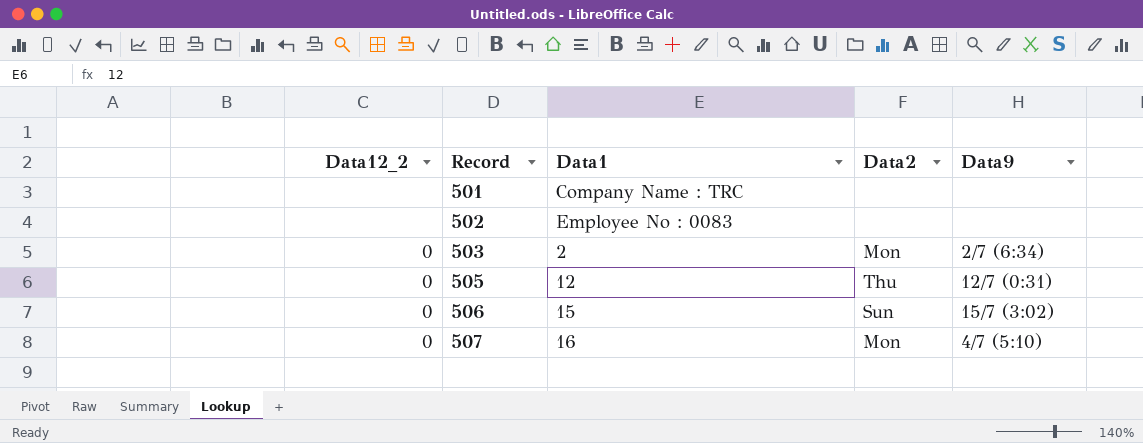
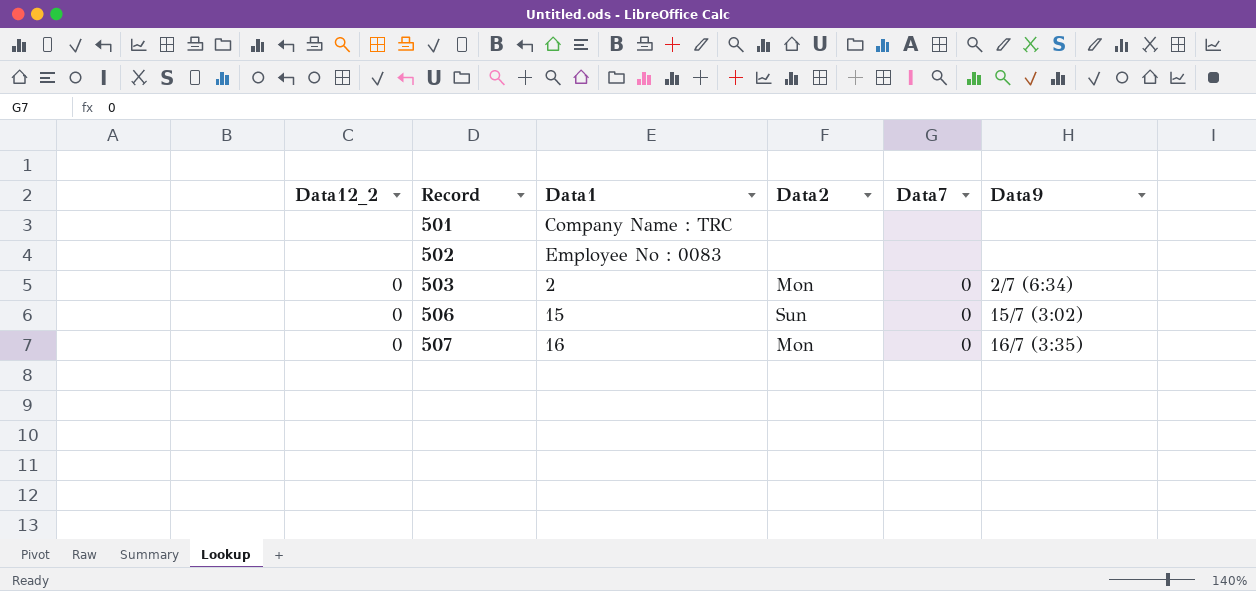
column Data7 | position: none -> 5
row 505: 0 | 12 | Thu | 12/7 (0:31) -> none
507 | Data9: 4/7 (5:10) -> 16/7 (3:35)

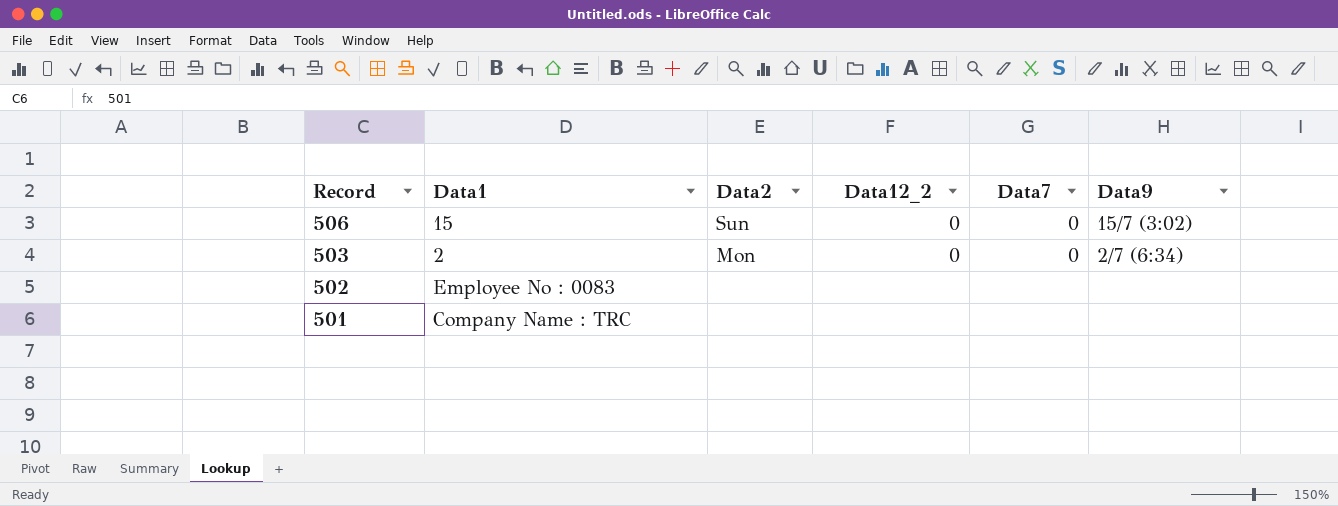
row order: Record ascending -> Record descending
column Data12_2 | position: 1 -> 4
row 507: 0 | 16 | Mon | 0 | 16/7 (3:35) -> none

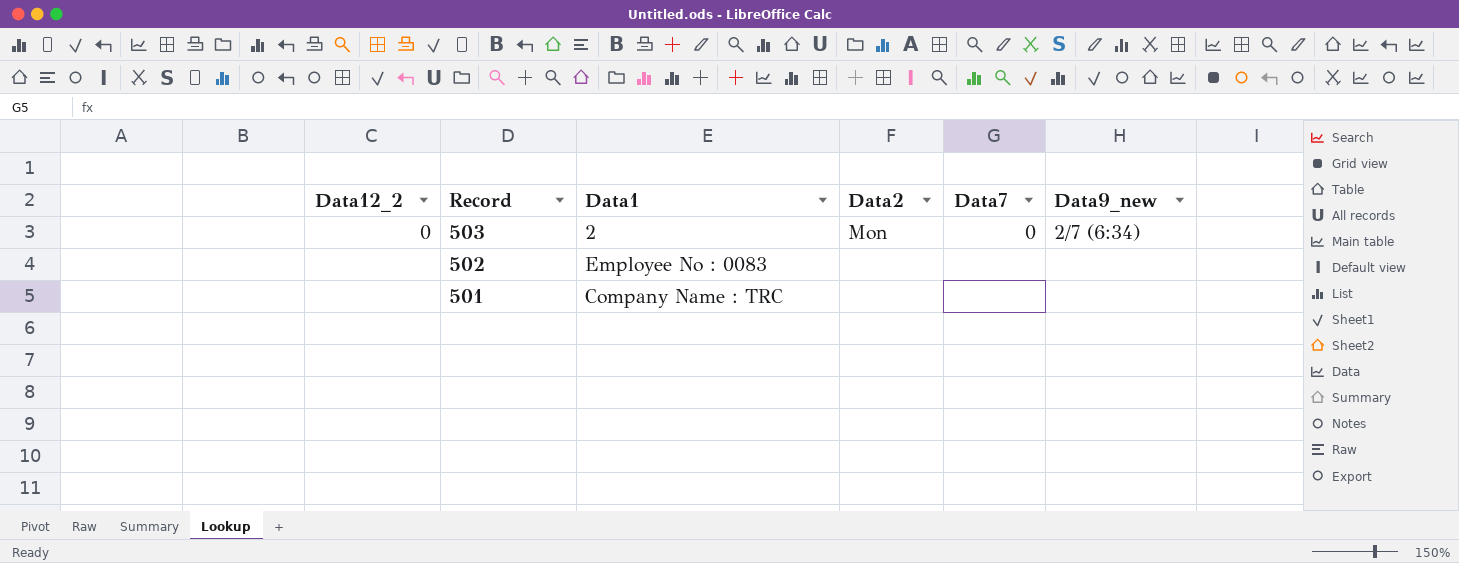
column Data12_2 | position: 4 -> 1
column name: Data9 -> Data9_new
row 506: 15 | Sun | 0 | 0 | 15/7 (3:02) -> none

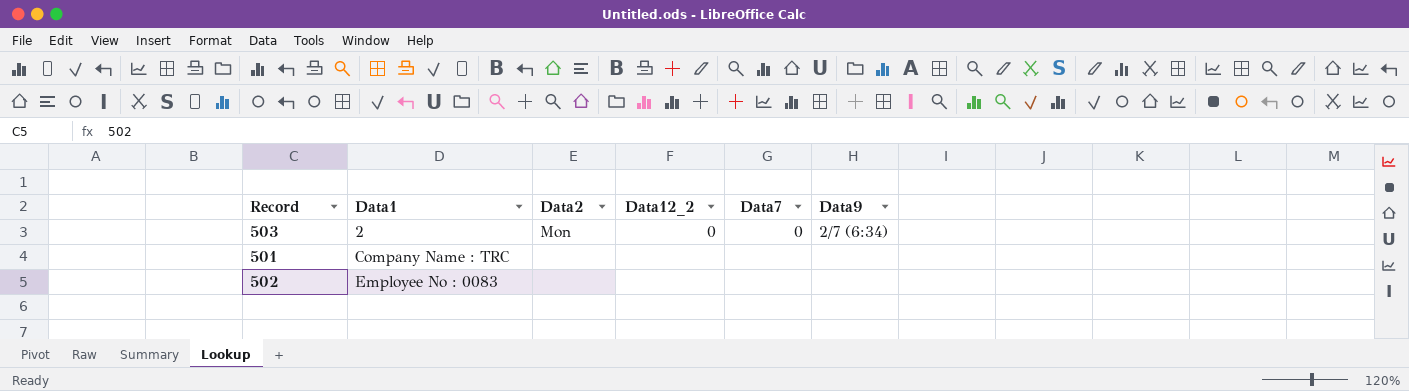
row order: Record descending -> Data1 ascending
column Data12_2 | position: 1 -> 4
column name: Data9_new -> Data9

